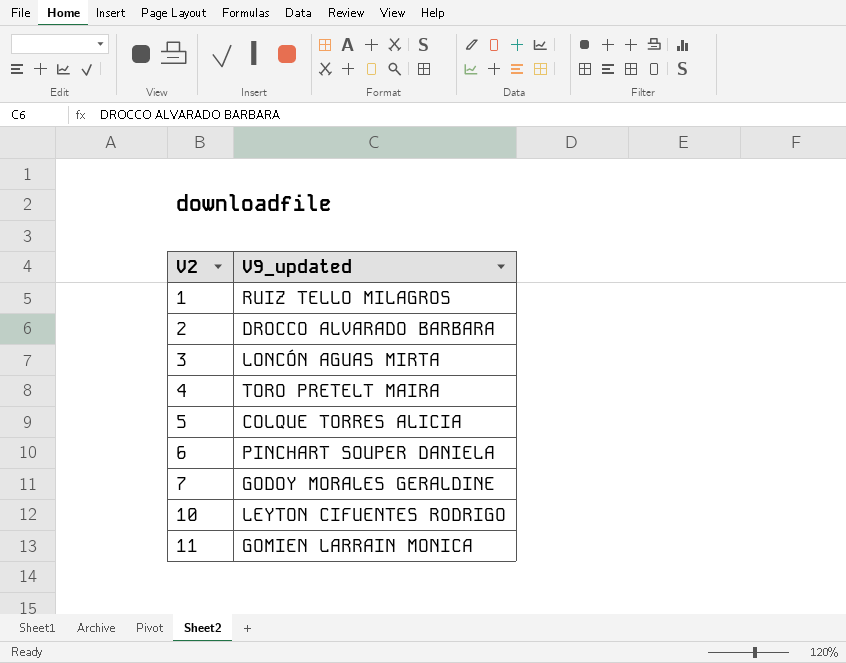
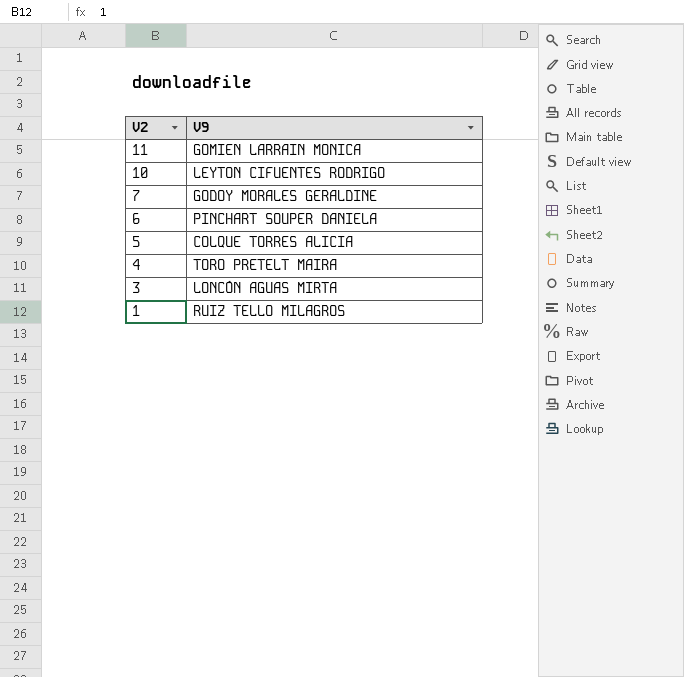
row order: V2 ascending -> V2 descending
column name: V9_updated -> V9
row 2: DROCCO ALVARADO BARBARA -> none

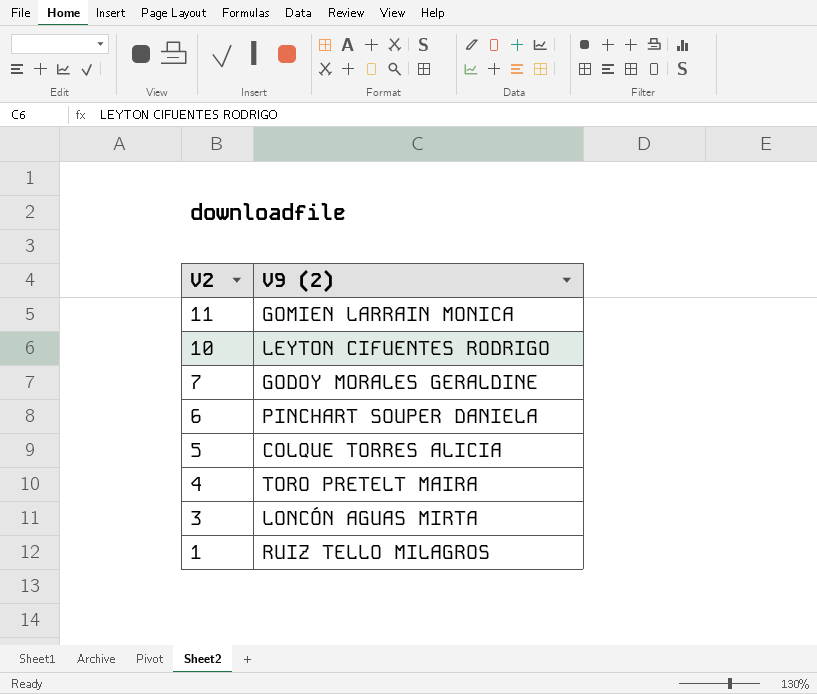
column name: V9 -> V9 (2)

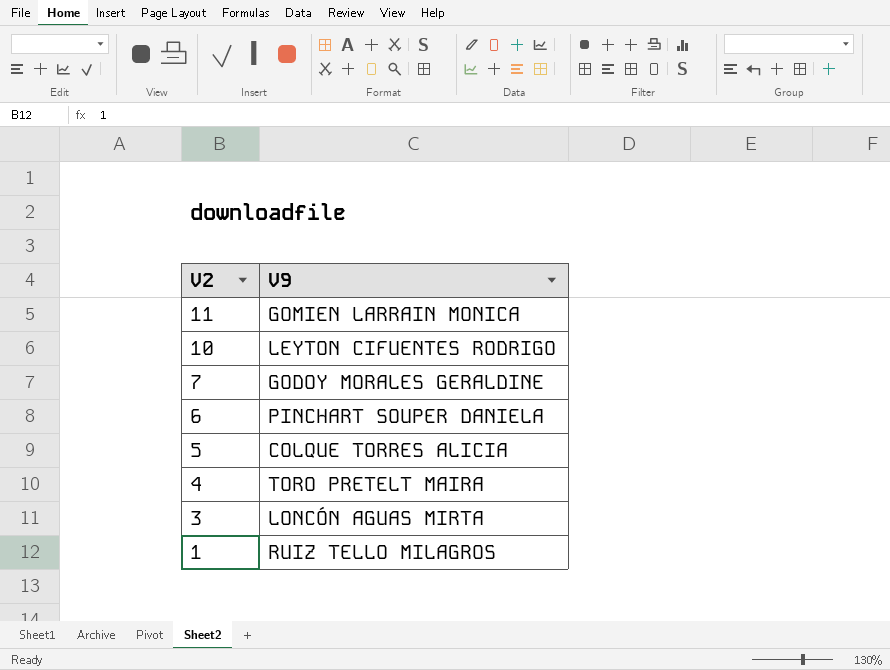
column name: V9 (2) -> V9

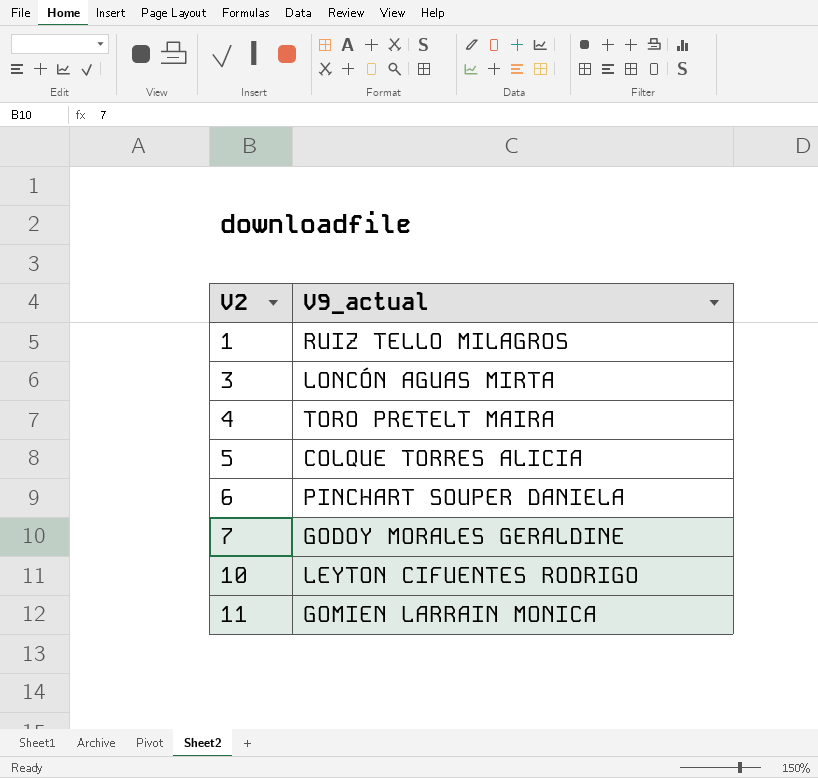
row order: V2 descending -> V2 ascending
column name: V9 -> V9_actual

